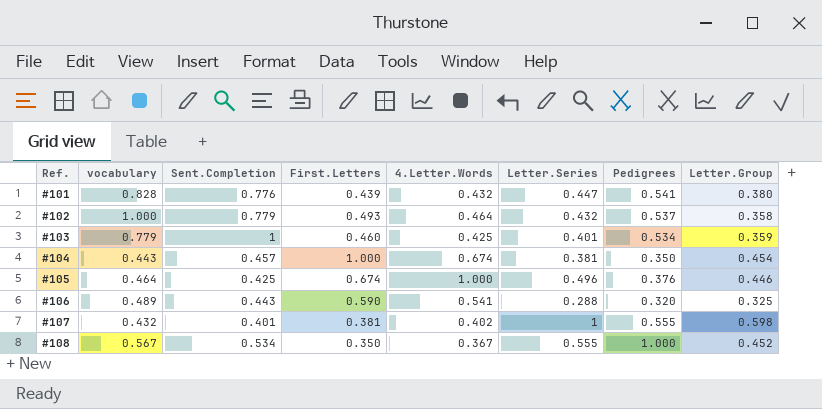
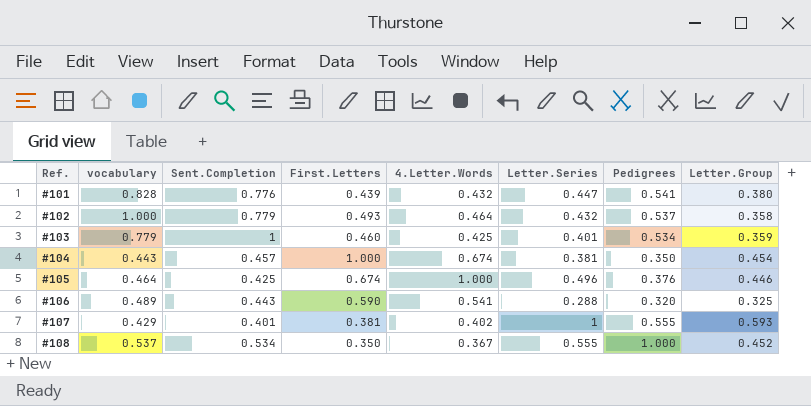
#107 | vocabulary: 0.432 -> 0.429
#107 | Letter.Group: 0.598 -> 0.593
#108 | vocabulary: 0.567 -> 0.537

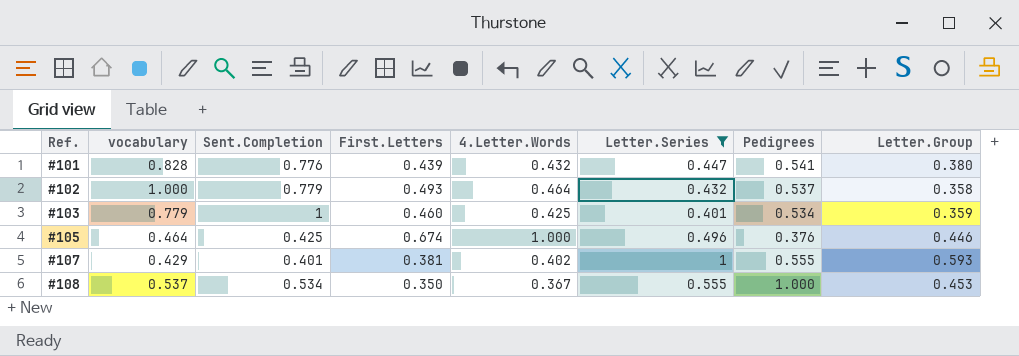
filter: none -> Letter.Series >= 0.401
#108 | Letter.Group: 0.452 -> 0.453

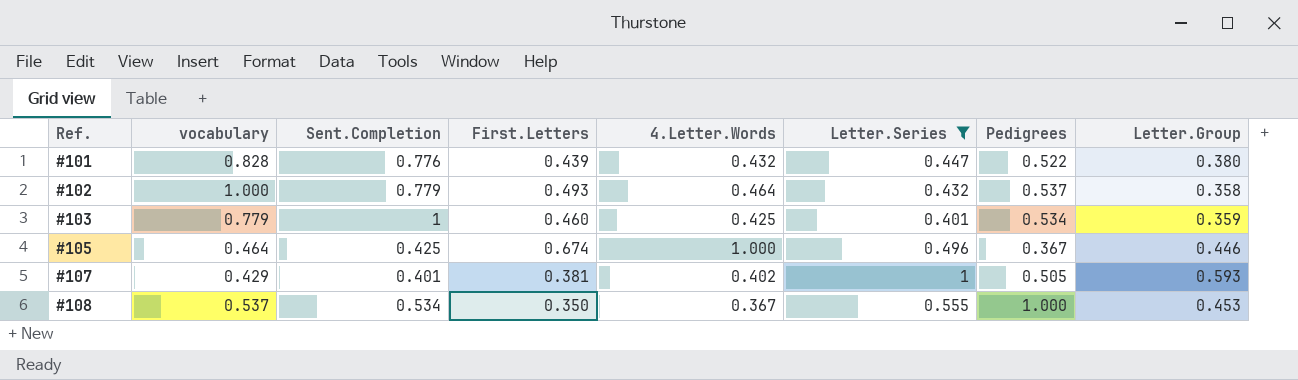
#101 | Pedigrees: 0.541 -> 0.522
#105 | Pedigrees: 0.376 -> 0.367
#107 | Pedigrees: 0.555 -> 0.505

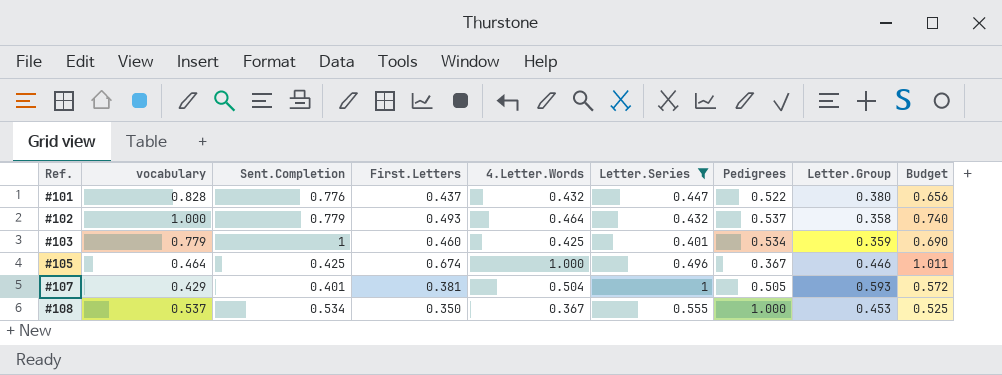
column Budget | formula: none -> [First.Letters] * 1.5
#101 | First.Letters: 0.439 -> 0.437
#107 | 4.Letter.Words: 0.402 -> 0.504

